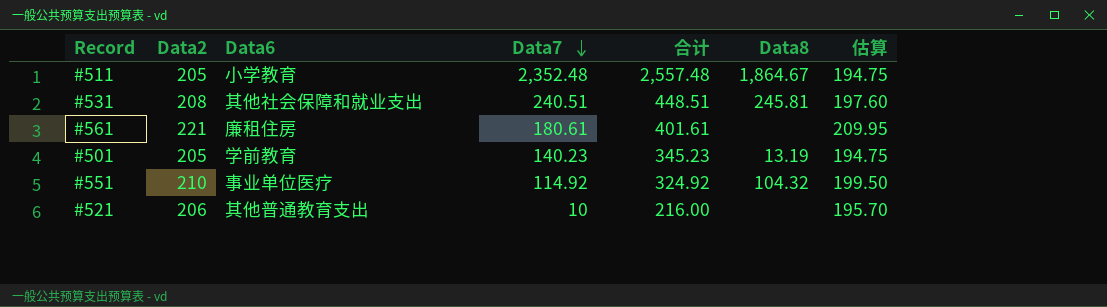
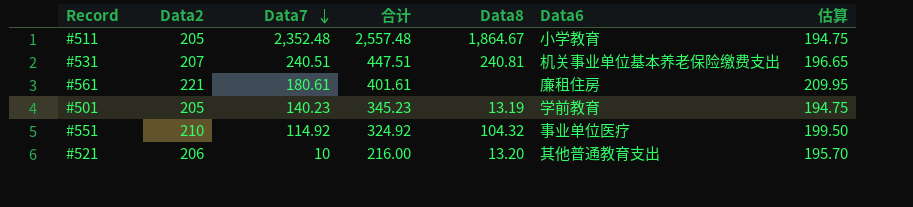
column Data6 | position: 3 -> 6
#531 | Data2: 208 -> 207
#531 | 合计: 448.51 -> 447.51
#531 | Data8: 245.81 -> 240.81
#531 | Data6: 其他社会保障和就业支出 -> 机关事业单位基本养老保险缴费支出
#531 | 估算: 197.60 -> 196.65
#521 | Data8: none -> 13.20

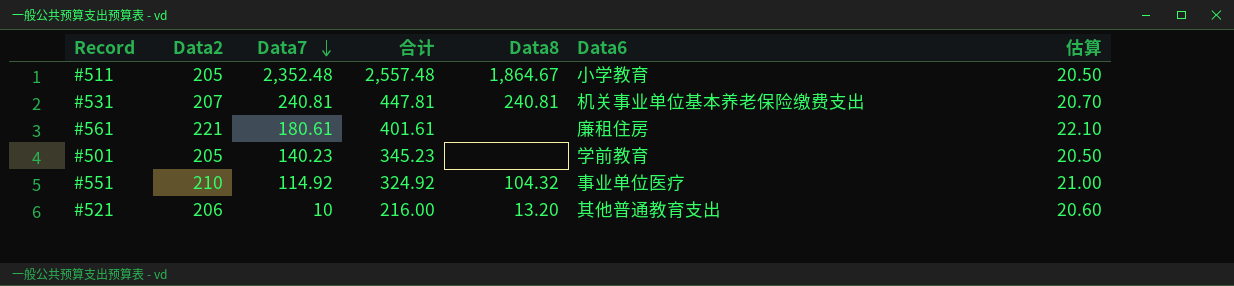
column 估算 | formula: [Data2] * 0.95 -> [Data2] * 0.1
#531 | Data7: 240.51 -> 240.81
#531 | 合计: 447.51 -> 447.81
#501 | Data8: 13.19 -> none

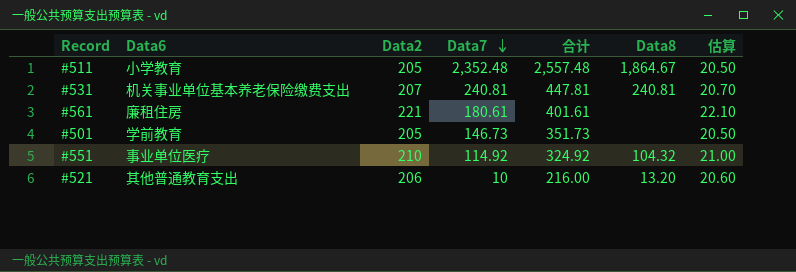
column Data6 | position: 6 -> 2
#501 | Data7: 140.23 -> 146.73
#501 | 合计: 345.23 -> 351.73

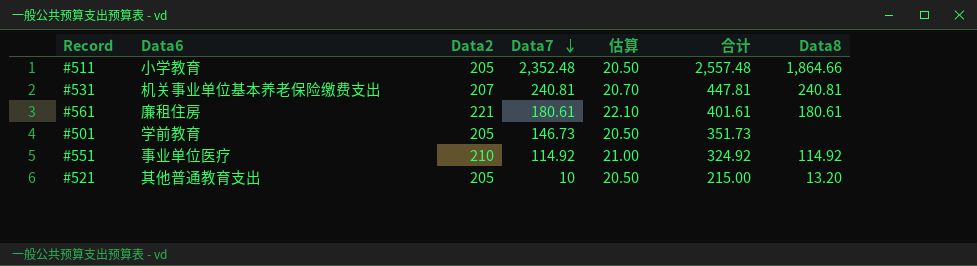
column 估算 | position: 7 -> 5
#511 | Data8: 1,864.67 -> 1,864.66
#561 | Data8: none -> 180.61
#551 | Data8: 104.32 -> 114.92
#521 | Data2: 206 -> 205
#521 | 估算: 20.60 -> 20.50
#521 | 合计: 216.00 -> 215.00

